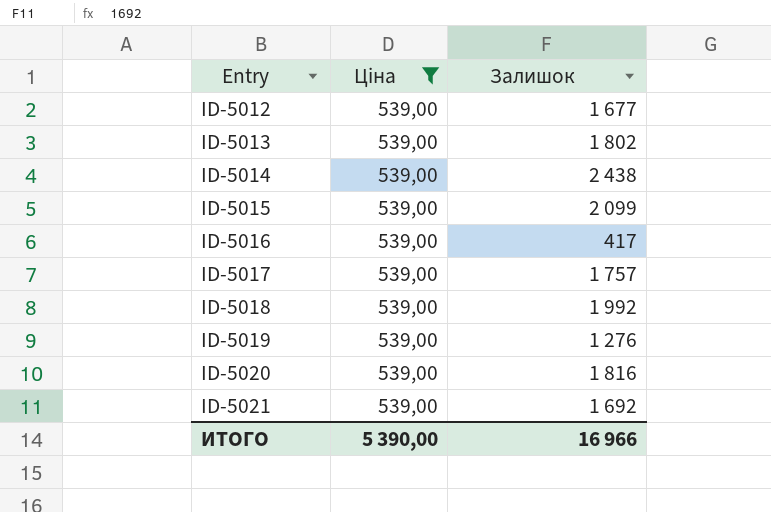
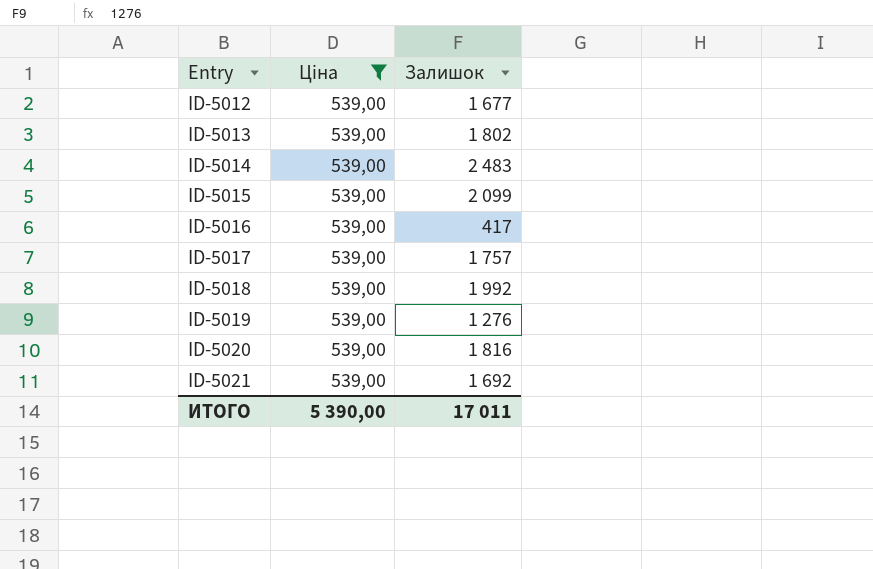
ID-5014 | Залишок: 2 438 -> 2 483
ИТОГО | Залишок: 16 966 -> 17 011

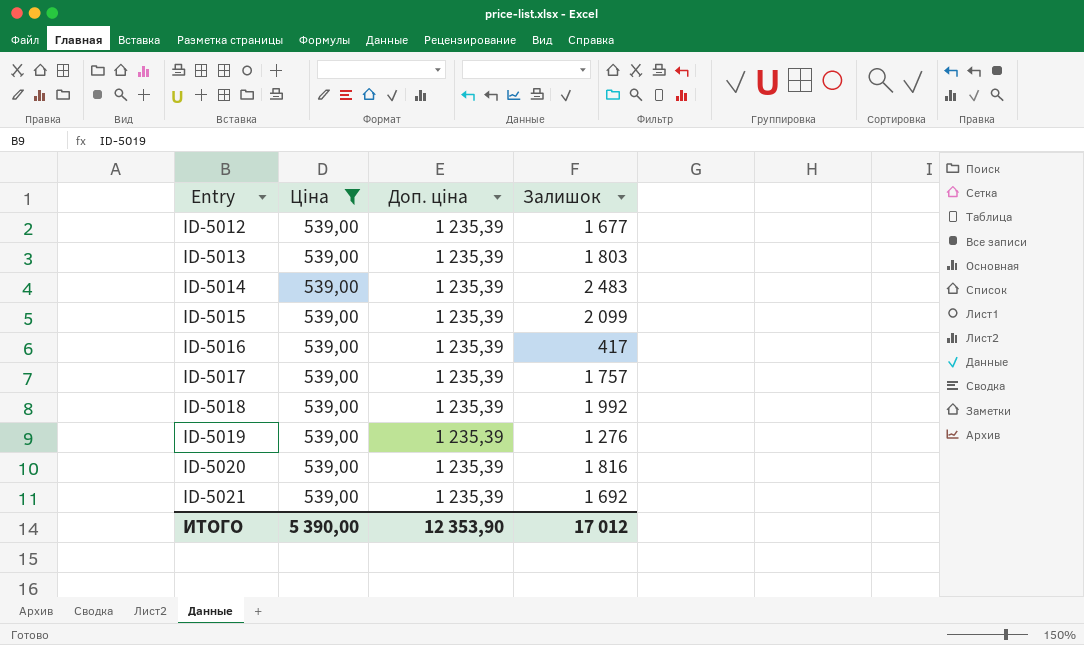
column Доп. ціна | position: none -> 3
ID-5013 | Залишок: 1 802 -> 1 803
ИТОГО | Залишок: 17 011 -> 17 012

